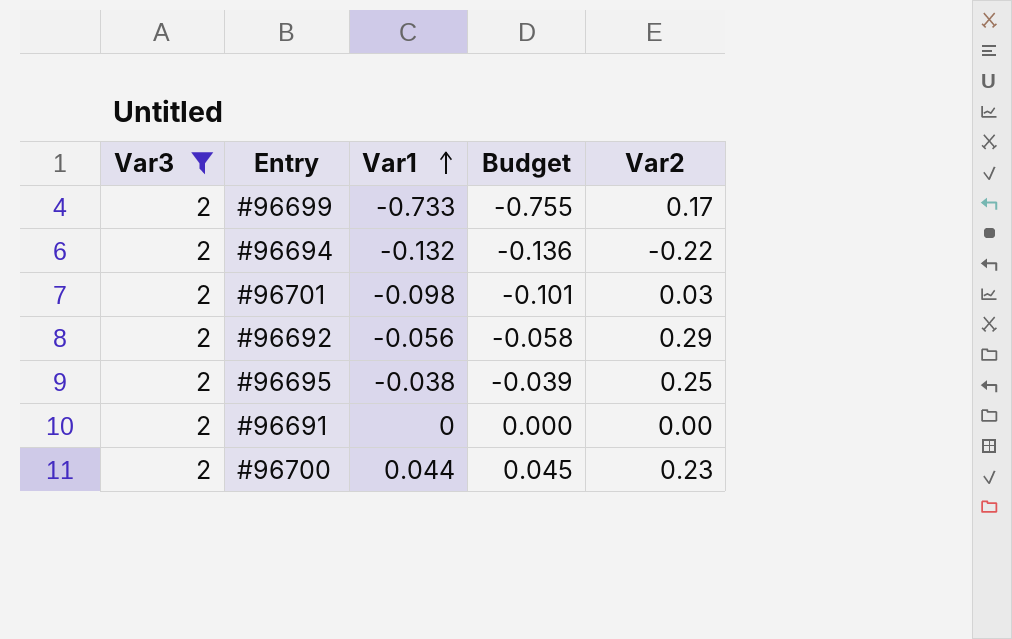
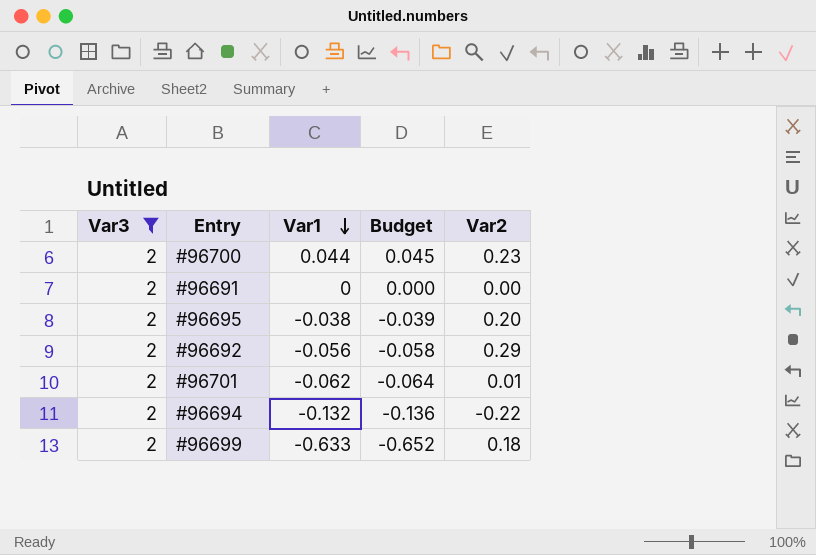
row order: Var1 ascending -> Var1 descending
#96695 | Var2: 0.25 -> 0.20
#96701 | Var1: -0.098 -> -0.062
#96701 | Budget: -0.101 -> -0.064
#96701 | Var2: 0.03 -> 0.01
#96699 | Var1: -0.733 -> -0.633
#96699 | Budget: -0.755 -> -0.652
#96699 | Var2: 0.17 -> 0.18

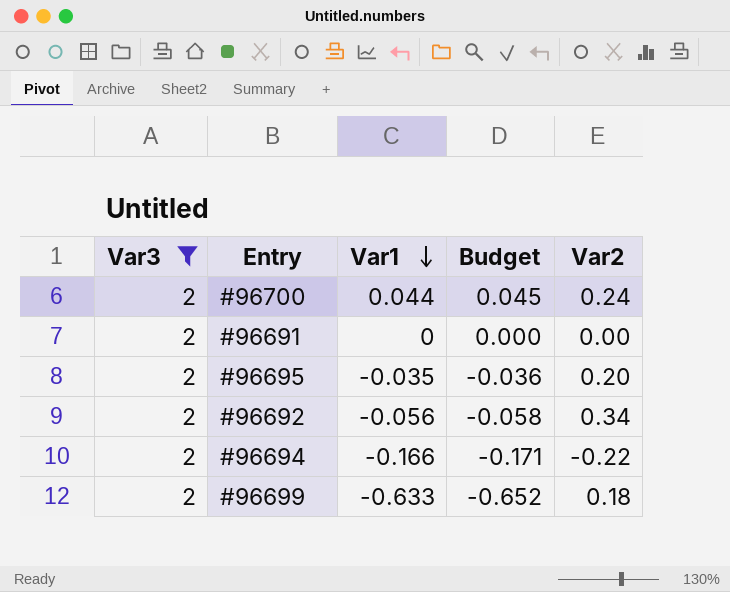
row #96701: 2 | -0.062 | -0.064 | 0.01 -> none
#96700 | Var2: 0.23 -> 0.24
#96695 | Var1: -0.038 -> -0.035
#96695 | Budget: -0.039 -> -0.036
#96692 | Var2: 0.29 -> 0.34
#96694 | Var1: -0.132 -> -0.166
#96694 | Budget: -0.136 -> -0.171

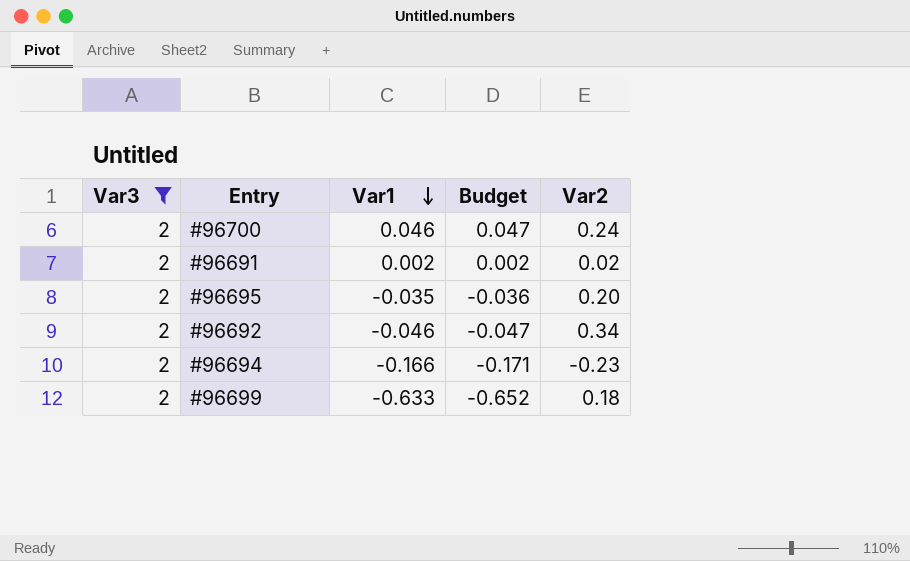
#96700 | Var1: 0.044 -> 0.046
#96700 | Budget: 0.045 -> 0.047
#96691 | Var1: 0 -> 0.002
#96691 | Budget: 0.000 -> 0.002
#96691 | Var2: 0.00 -> 0.02
#96692 | Var1: -0.056 -> -0.046
#96692 | Budget: -0.058 -> -0.047
#96694 | Var2: -0.22 -> -0.23

